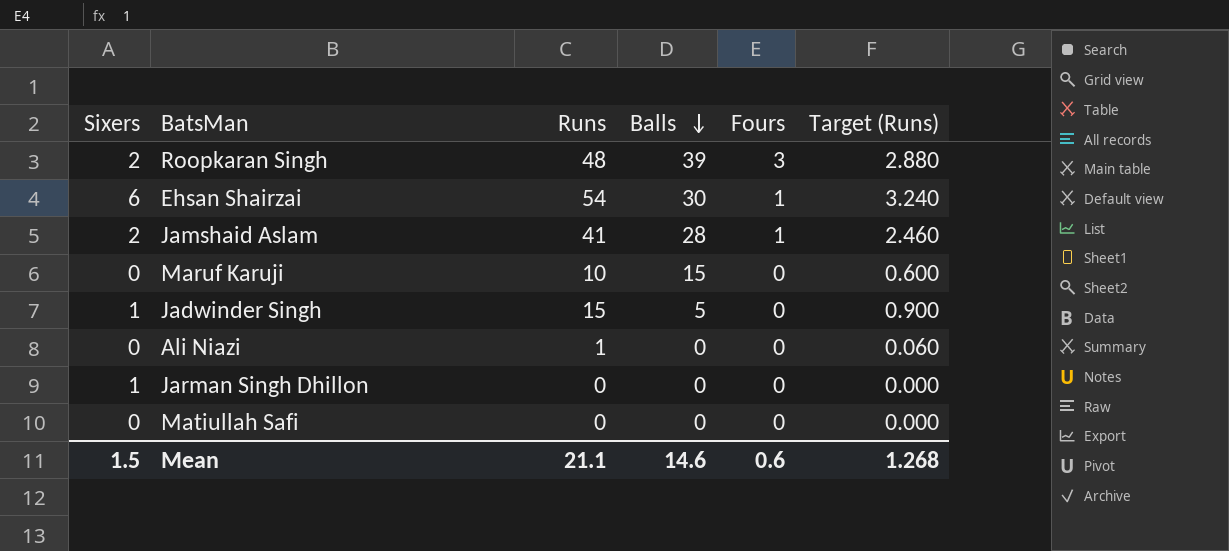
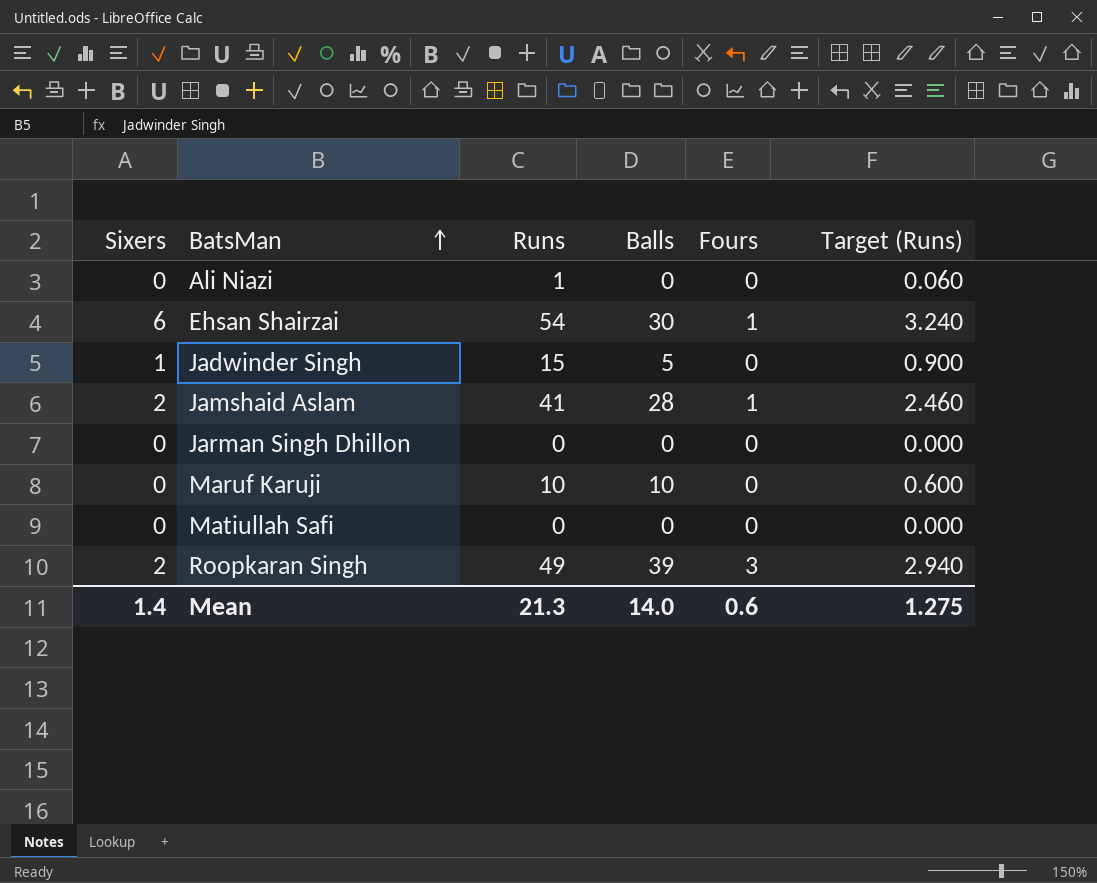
row order: Balls descending -> BatsMan ascending
Jarman Singh Dhillon | Sixers: 1 -> 0
Maruf Karuji | Balls: 15 -> 10
Roopkaran Singh | Runs: 48 -> 49
Roopkaran Singh | Target (Runs): 2.880 -> 2.940
Mean | Sixers: 1.5 -> 1.4
Mean | Runs: 21.1 -> 21.3
Mean | Balls: 14.6 -> 14.0
Mean | Target (Runs): 1.268 -> 1.275

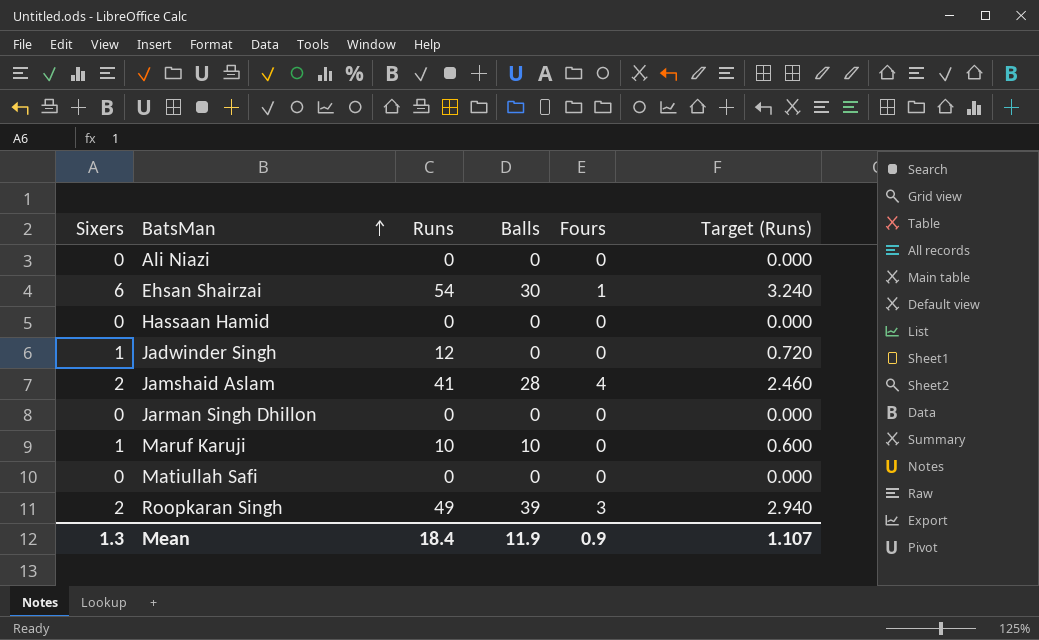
Ali Niazi | Runs: 1 -> 0
Ali Niazi | Target (Runs): 0.060 -> 0.000
row Hassaan Hamid: none -> 0 | 0 | 0 | 0 | 0.000
Jadwinder Singh | Runs: 15 -> 12
Jadwinder Singh | Balls: 5 -> 0
Jadwinder Singh | Target (Runs): 0.900 -> 0.720
Jamshaid Aslam | Fours: 1 -> 4
Maruf Karuji | Sixers: 0 -> 1
Mean | Sixers: 1.4 -> 1.3
Mean | Runs: 21.3 -> 18.4
Mean | Balls: 14.0 -> 11.9
Mean | Fours: 0.6 -> 0.9
Mean | Target (Runs): 1.275 -> 1.107

